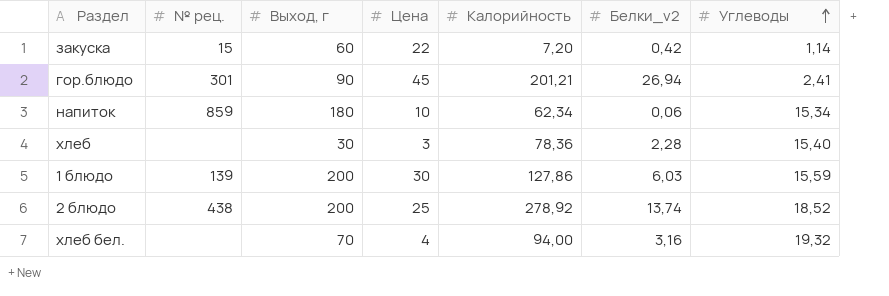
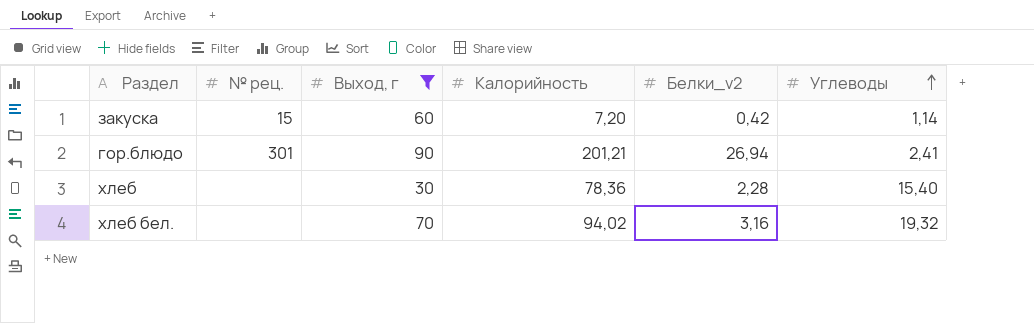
filter: none -> Выход, г <= 90
column Цена | position: 4 -> none
хлеб бел. | Калорийность: 94,00 -> 94,02

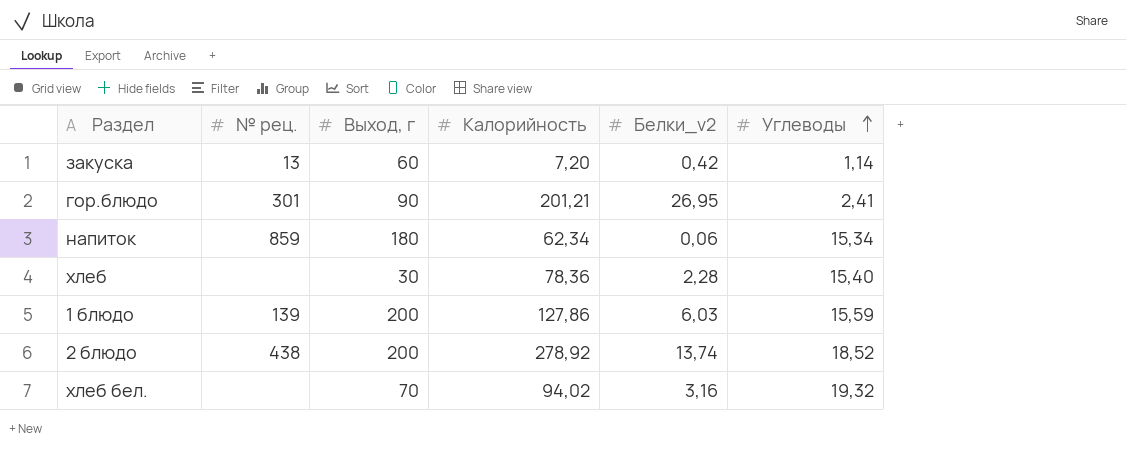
filter: Выход, г <= 90 -> none
закуска | № рец.: 15 -> 13
гор.блюдо | Белки_v2: 26,94 -> 26,95

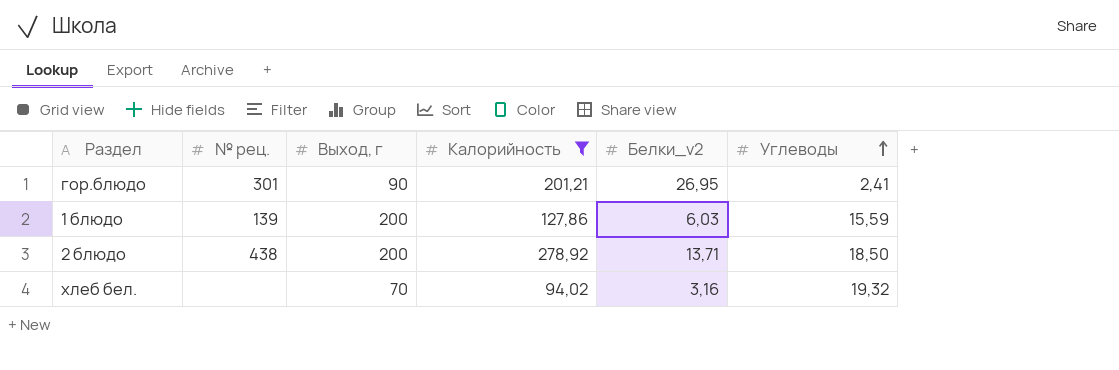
filter: none -> Калорийность >= 94,02
2 блюдо | Белки_v2: 13,74 -> 13,71
2 блюдо | Углеводы: 18,52 -> 18,50

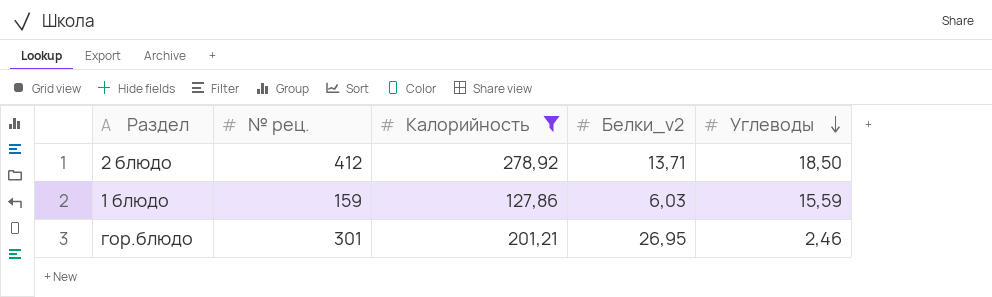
row order: Углеводы ascending -> Углеводы descending
column Выход, г | position: 3 -> none
row хлеб бел.: none | 70 | 94,02 | 3,16 | 19,32 -> none
2 блюдо | № рец.: 438 -> 412
1 блюдо | № рец.: 139 -> 159
гор.блюдо | Углеводы: 2,41 -> 2,46

